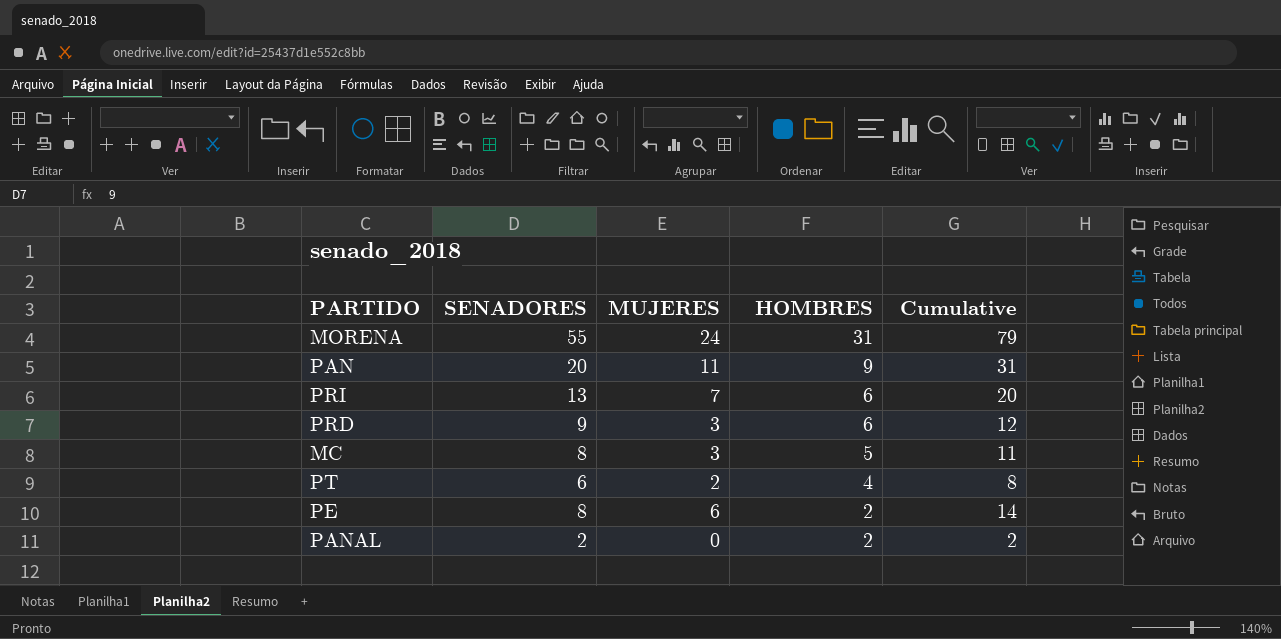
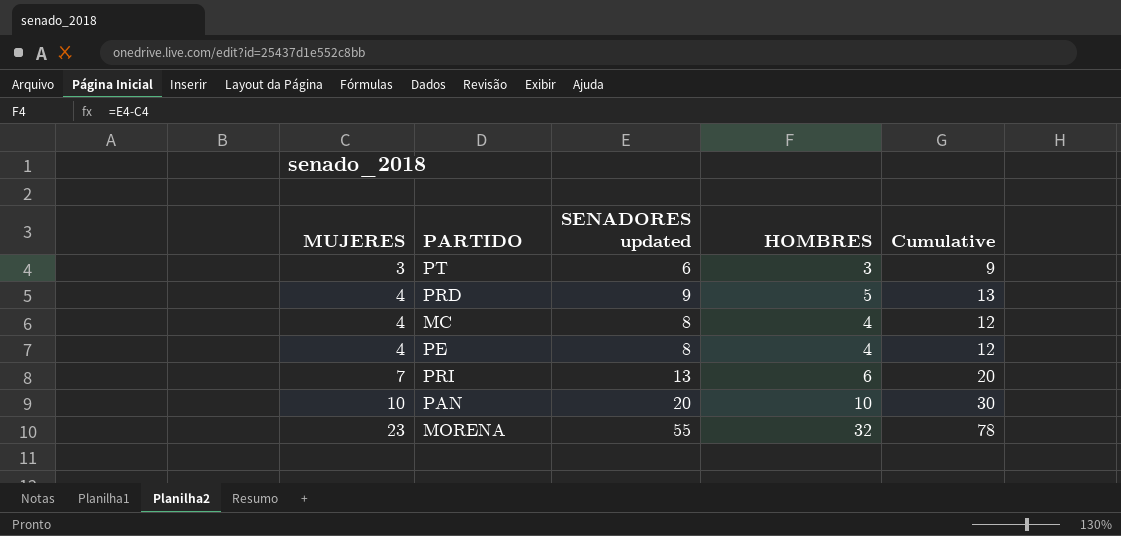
row order: HOMBRES descending -> MUJERES ascending
column MUJERES | position: 3 -> 1
column name: SENADORES -> SENADORES updated
row PANAL: 2 | 0 | 2 | 2 -> none
PT | MUJERES: 2 -> 3
PT | HOMBRES: 4 -> 3
PT | Cumulative: 8 -> 9
PRD | MUJERES: 3 -> 4
PRD | HOMBRES: 6 -> 5
PRD | Cumulative: 12 -> 13
MC | MUJERES: 3 -> 4
MC | HOMBRES: 5 -> 4
MC | Cumulative: 11 -> 12
PE | MUJERES: 6 -> 4
PE | HOMBRES: 2 -> 4
PE | Cumulative: 14 -> 12
PAN | MUJERES: 11 -> 10
PAN | HOMBRES: 9 -> 10
PAN | Cumulative: 31 -> 30
MORENA | MUJERES: 24 -> 23
MORENA | HOMBRES: 31 -> 32
MORENA | Cumulative: 79 -> 78

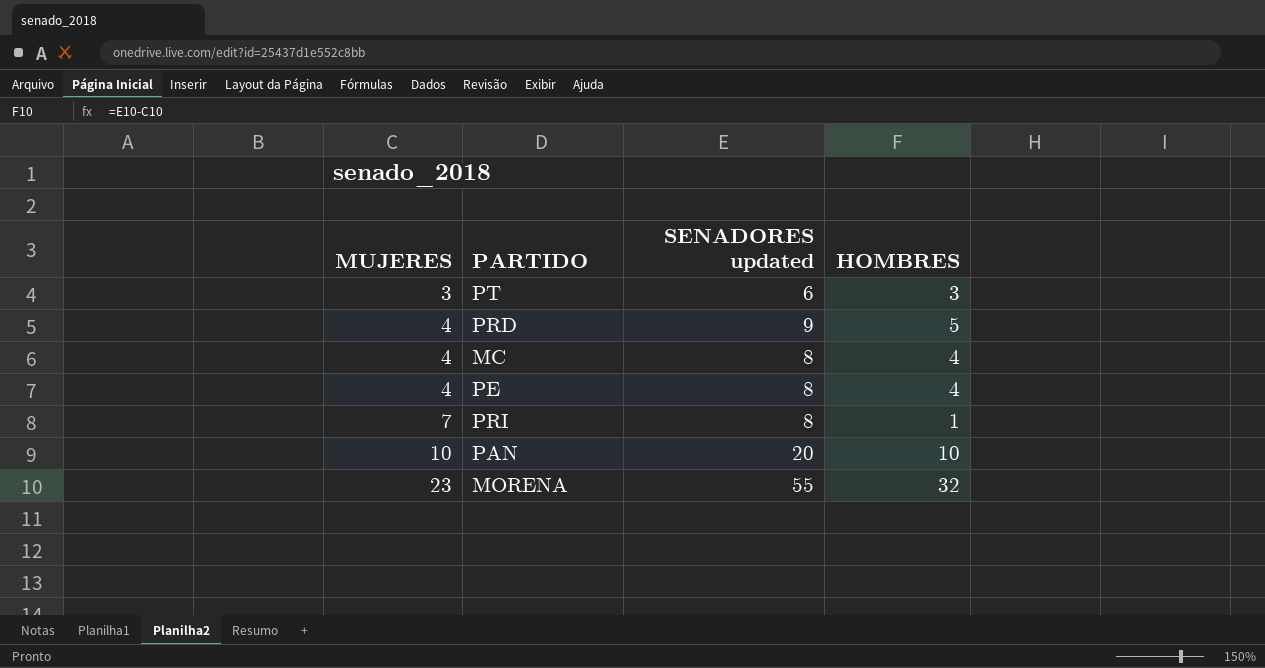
column Cumulative | formula: [MUJERES] + [SENADORES updated] -> none
PRI | SENADORES updated: 13 -> 8
PRI | HOMBRES: 6 -> 1

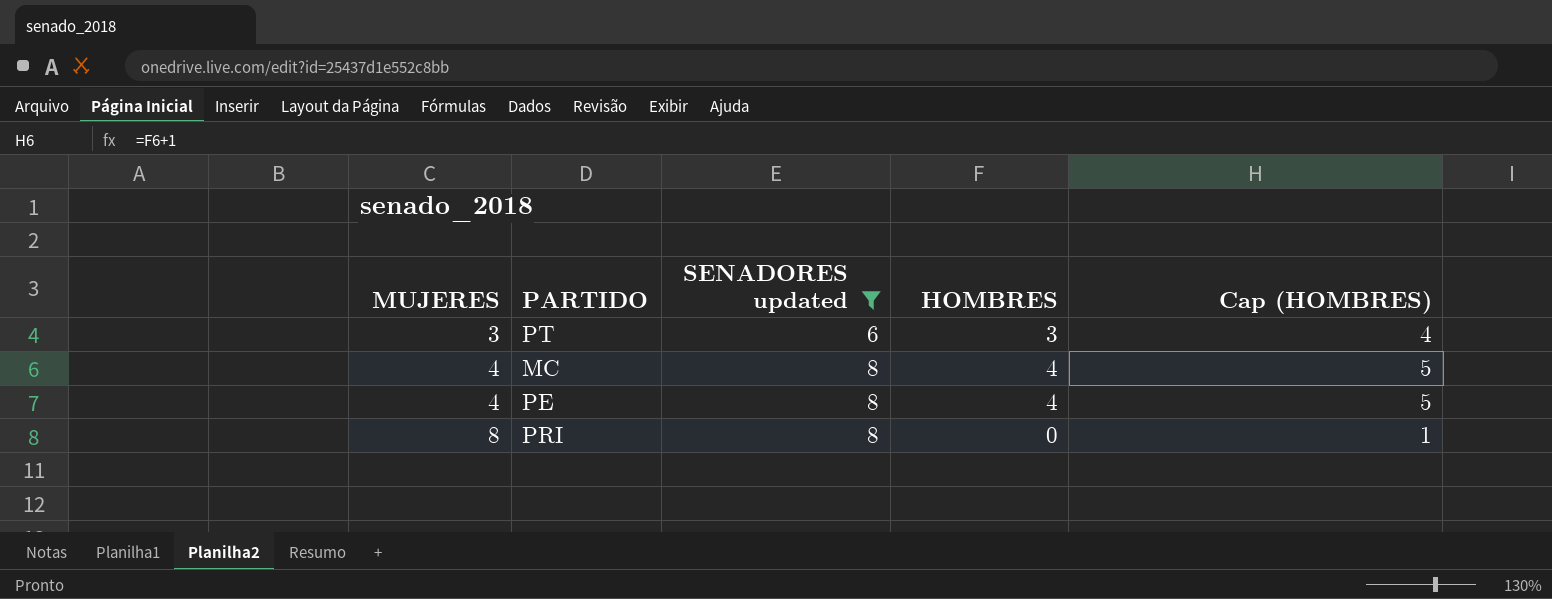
filter: none -> SENADORES updated <= 8
column Cap (HOMBRES) | formula: none -> [HOMBRES] + 1
PRI | MUJERES: 7 -> 8
PRI | HOMBRES: 1 -> 0

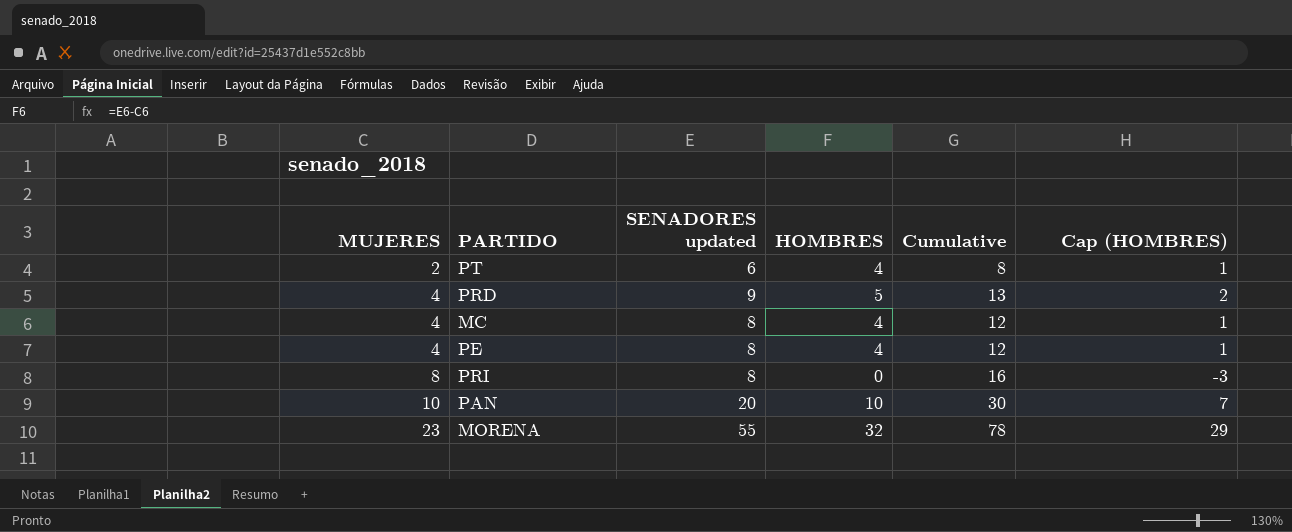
filter: SENADORES updated <= 8 -> none
column Cumulative | formula: none -> [MUJERES] + [SENADORES updated]
column Cap (HOMBRES) | formula: [HOMBRES] + 1 -> [HOMBRES] - 3
PT | MUJERES: 3 -> 2
PT | HOMBRES: 3 -> 4

